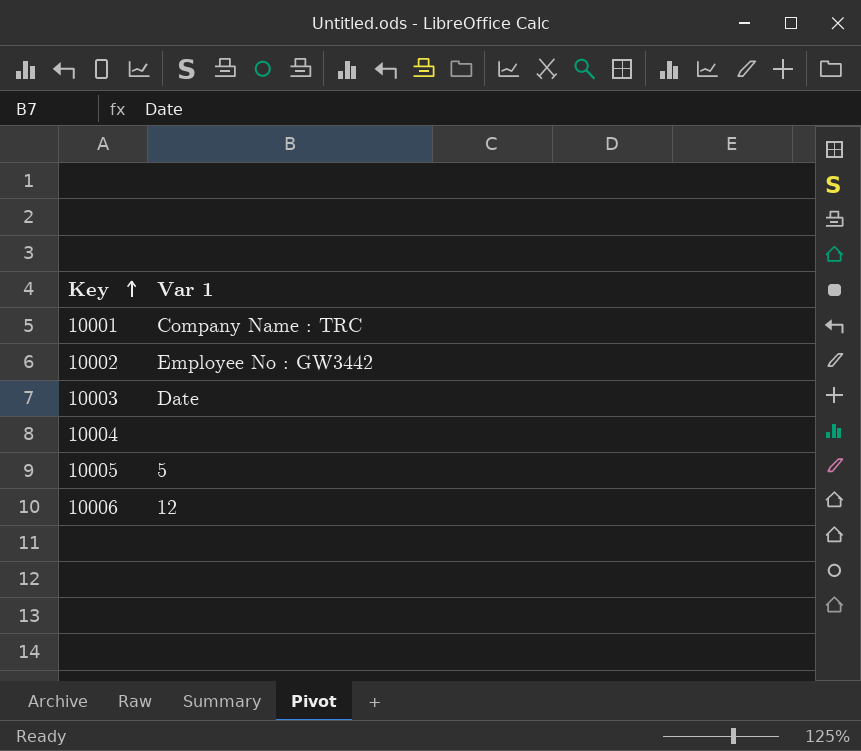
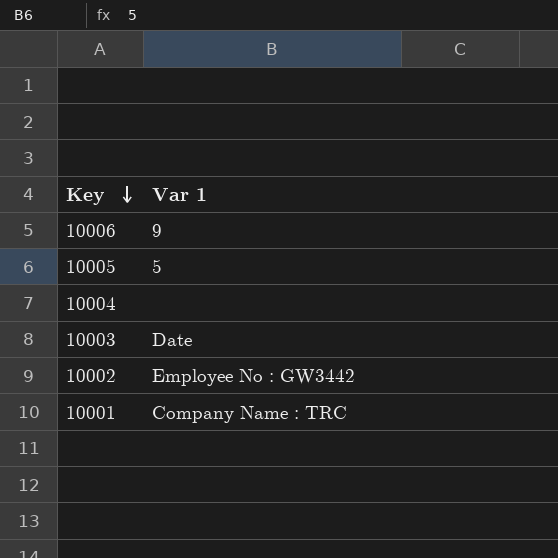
row order: Key ascending -> Key descending
10006 | Var 1: 12 -> 9

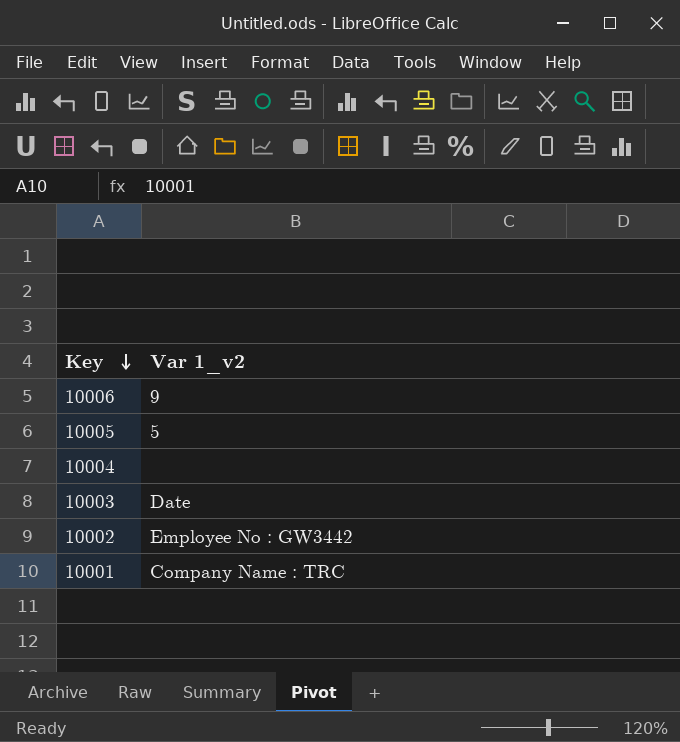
column name: Var 1 -> Var 1_v2

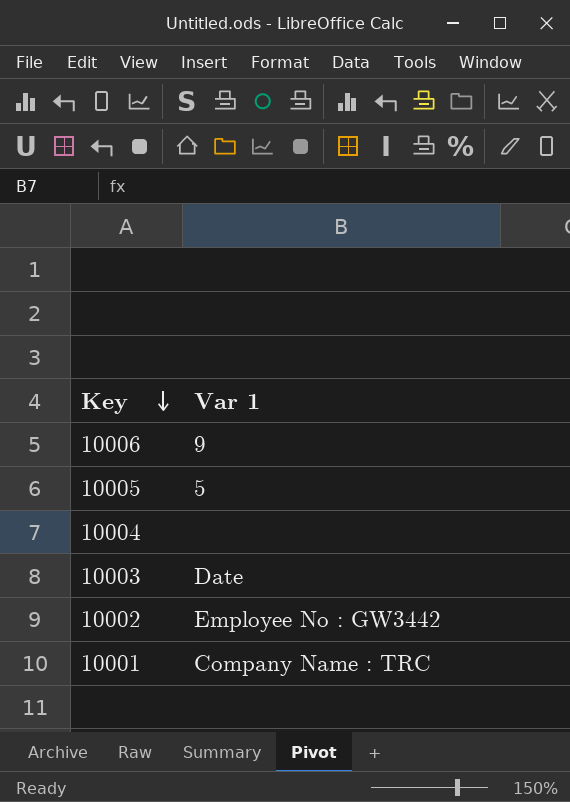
column name: Var 1_v2 -> Var 1

